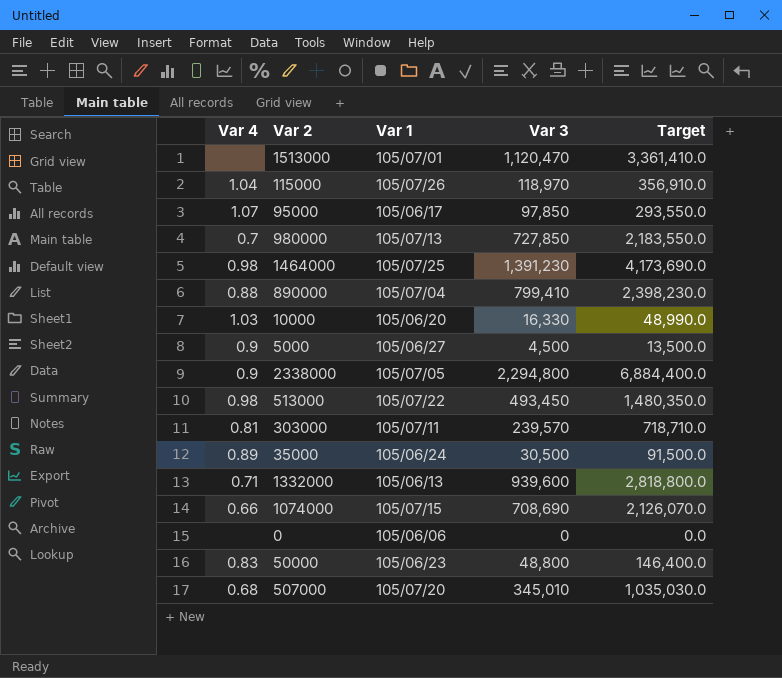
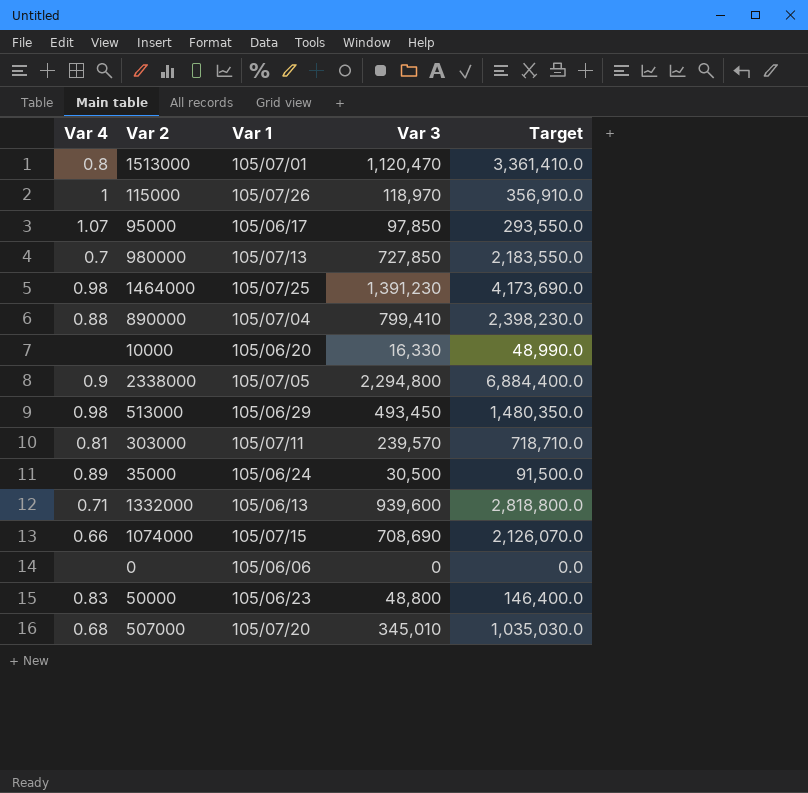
row 5000: 0.9 | 105/06/27 | 4,500 | 13,500.0 -> none
1513000 | Var 4: none -> 0.8
115000 | Var 4: 1.04 -> 1
10000 | Var 4: 1.03 -> none
513000 | Var 1: 105/07/22 -> 105/06/29

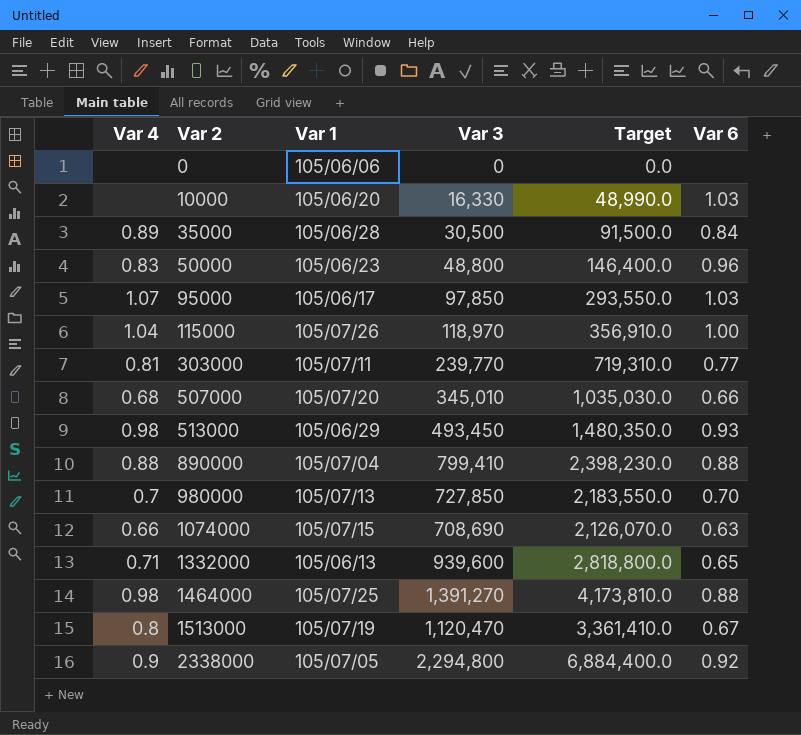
row order: none -> Var 2 ascending
column Var 6 | position: none -> 6
35000 | Var 1: 105/06/24 -> 105/06/28
115000 | Var 4: 1 -> 1.04
303000 | Var 3: 239,570 -> 239,770
303000 | Target: 718,710.0 -> 719,310.0
1464000 | Var 3: 1,391,230 -> 1,391,270
1464000 | Target: 4,173,690.0 -> 4,173,810.0
1513000 | Var 1: 105/07/01 -> 105/07/19

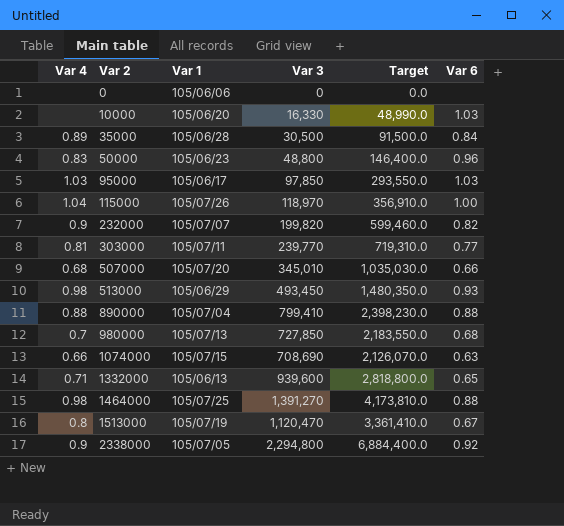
95000 | Var 4: 1.07 -> 1.03
row 232000: none -> 0.9 | 105/07/07 | 199,820 | 599,460.0 | 0.82
980000 | Var 6: 0.70 -> 0.68

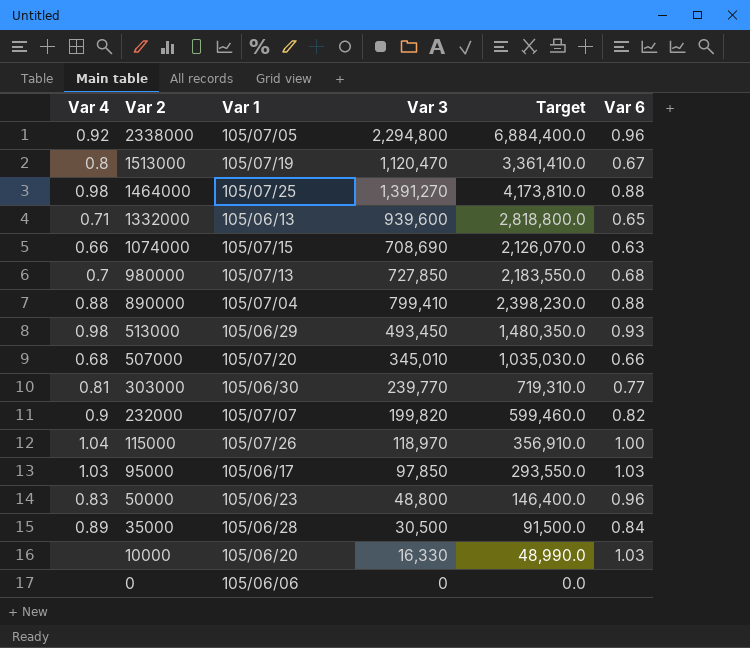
row order: Var 2 ascending -> Var 2 descending
2338000 | Var 4: 0.9 -> 0.92
2338000 | Var 6: 0.92 -> 0.96
303000 | Var 1: 105/07/11 -> 105/06/30

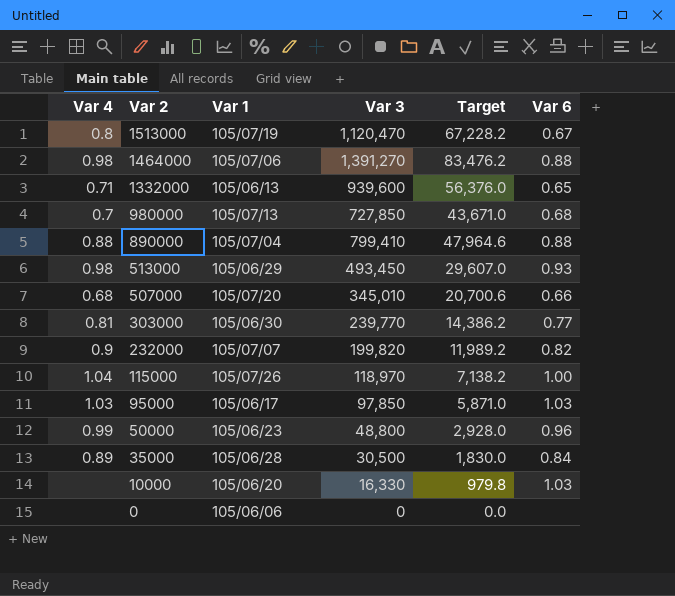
column Target | formula: [Var 3] * 3 -> [Var 3] * 0.06
row 2338000: 0.92 | 105/07/05 | 2,294,800 | 6,884,400.0 | 0.96 -> none
row 1074000: 0.66 | 105/07/15 | 708,690 | 2,126,070.0 | 0.63 -> none
1464000 | Var 1: 105/07/25 -> 105/07/06
50000 | Var 4: 0.83 -> 0.99

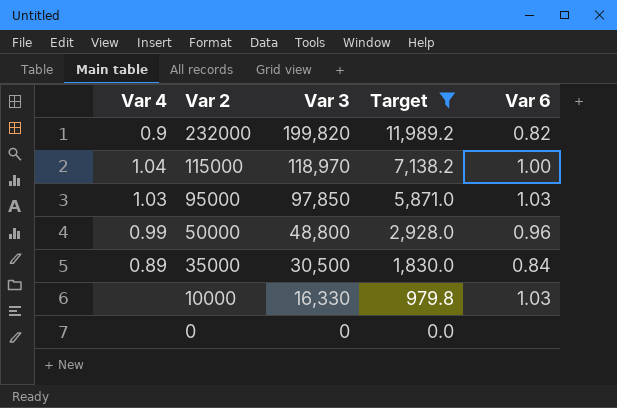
filter: none -> Target <= 11,989.2
column Var 1 | position: 3 -> none

